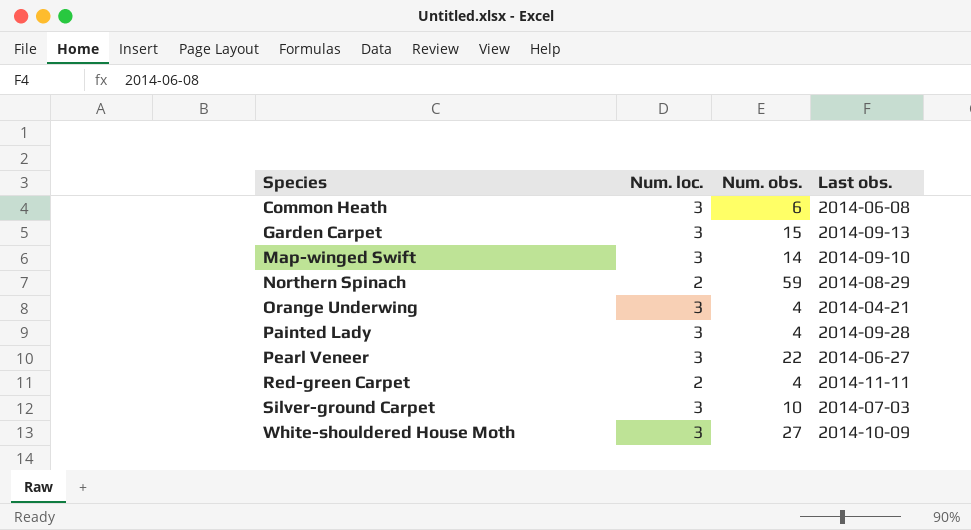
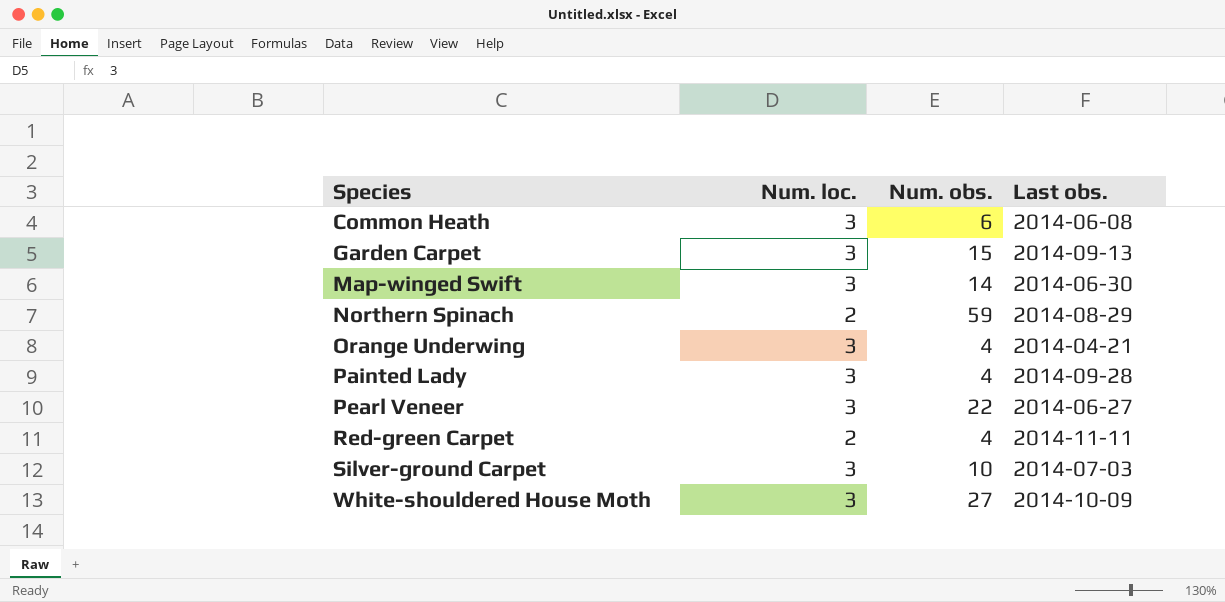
Map-winged Swift | Last obs.: 2014-09-10 -> 2014-06-30

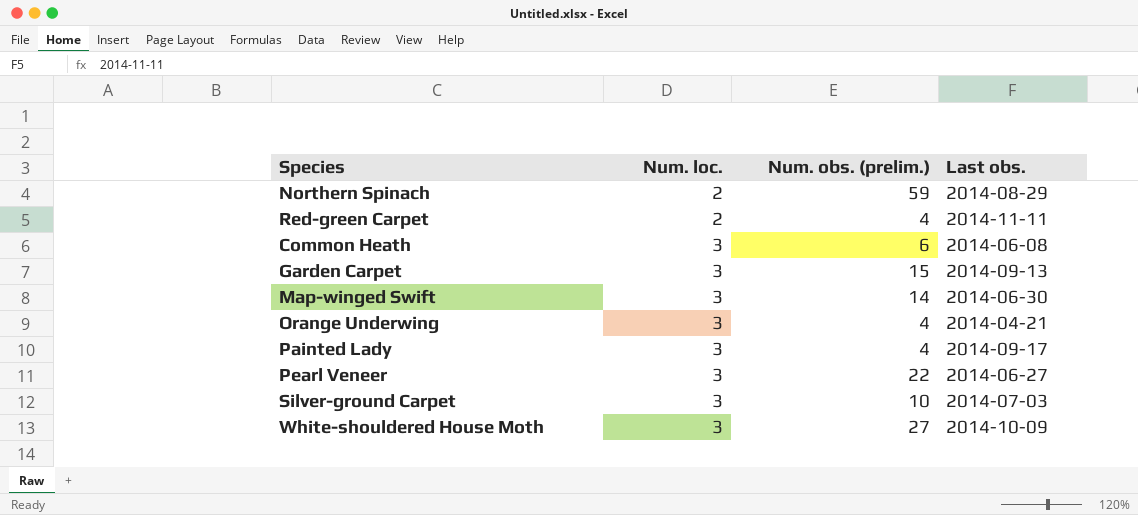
row order: Species ascending -> Num. loc. ascending
column name: Num. obs. -> Num. obs. (prelim.)
Painted Lady | Last obs.: 2014-09-28 -> 2014-09-17

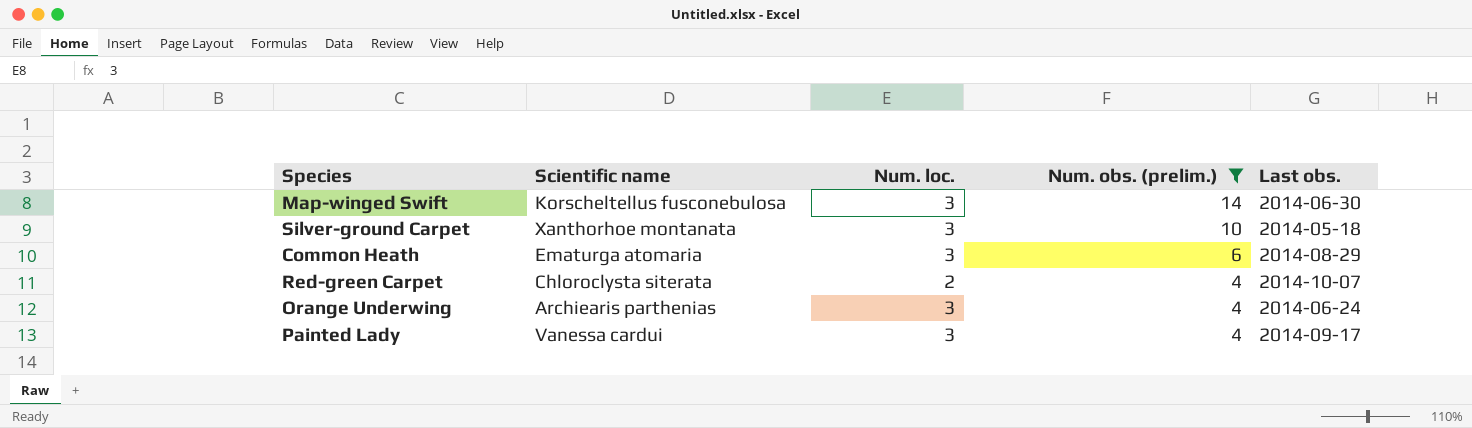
filter: none -> Num. obs. (prelim.) <= 14
row order: Num. loc. ascending -> Num. obs. (prelim.) descending
column Scientific name | position: none -> 2
Silver-ground Carpet | Last obs.: 2014-07-03 -> 2014-05-18
Common Heath | Last obs.: 2014-06-08 -> 2014-08-29
Red-green Carpet | Last obs.: 2014-11-11 -> 2014-10-07
Orange Underwing | Last obs.: 2014-04-21 -> 2014-06-24

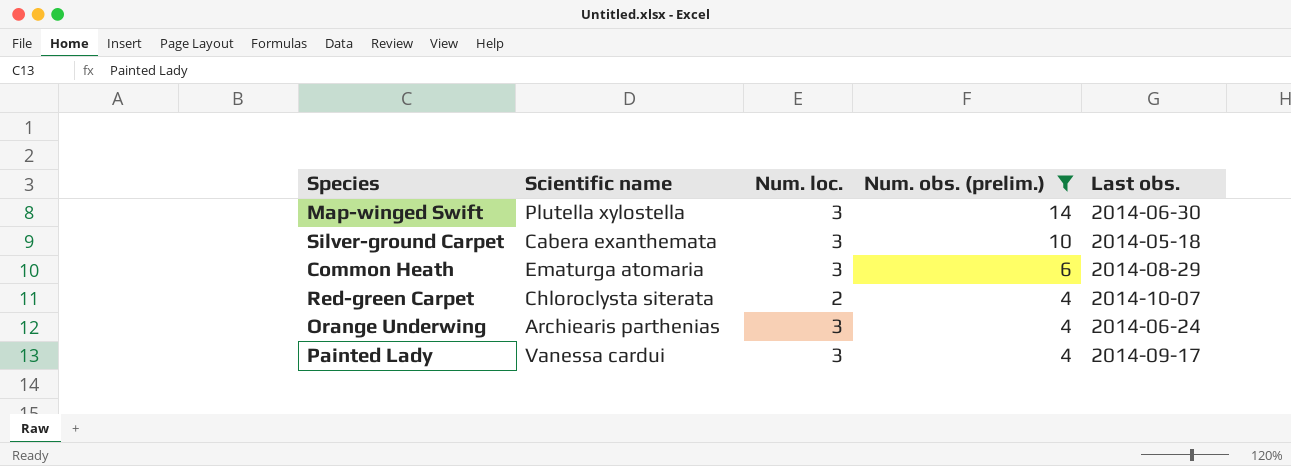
Map-winged Swift | Scientific name: Korscheltellus fusconebulosa -> Plutella xylostella
Silver-ground Carpet | Scientific name: Xanthorhoe montanata -> Cabera exanthemata

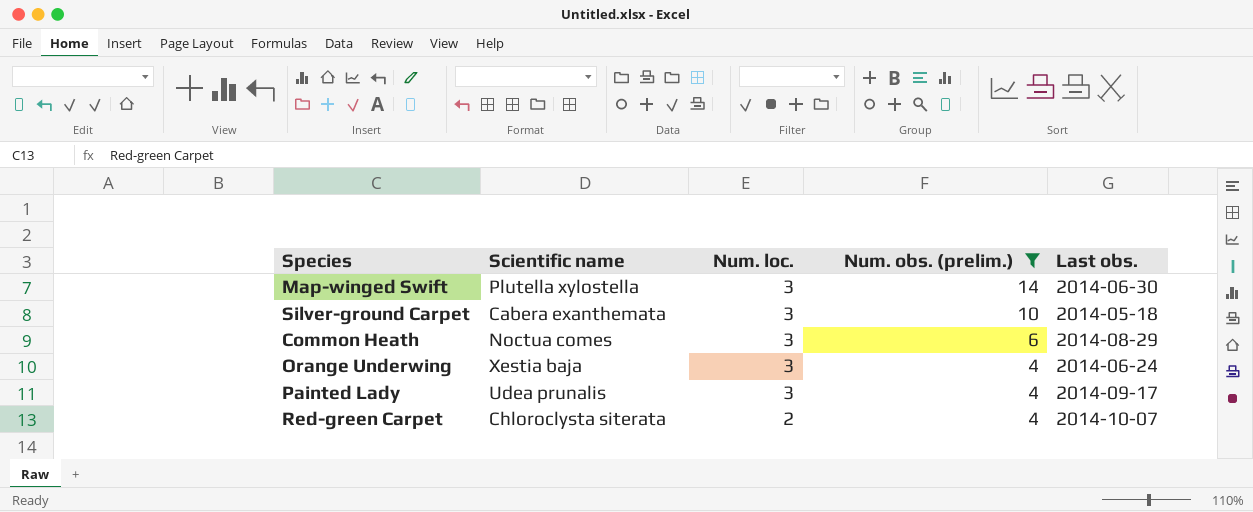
row order: Num. obs. (prelim.) descending -> Num. loc. descending
Common Heath | Scientific name: Ematurga atomaria -> Noctua comes
Orange Underwing | Scientific name: Archiearis parthenias -> Xestia baja
Painted Lady | Scientific name: Vanessa cardui -> Udea prunalis

